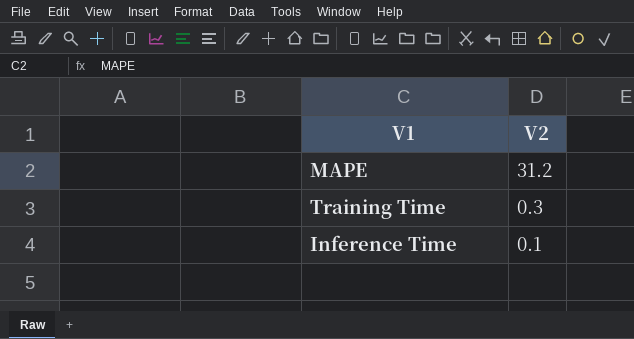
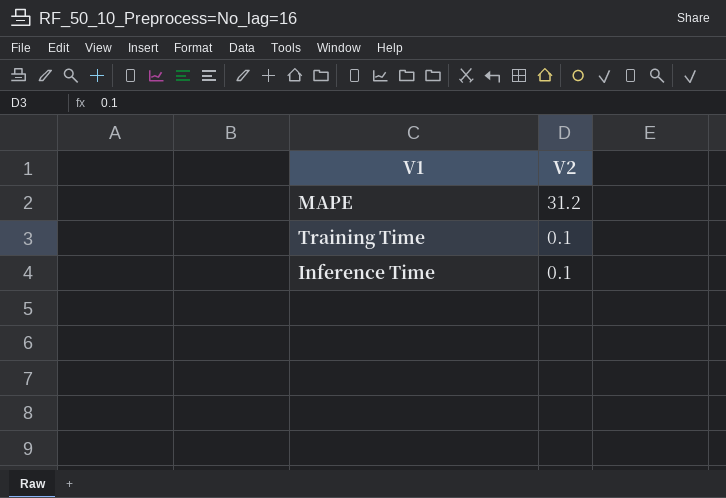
Training Time | V2: 0.3 -> 0.1

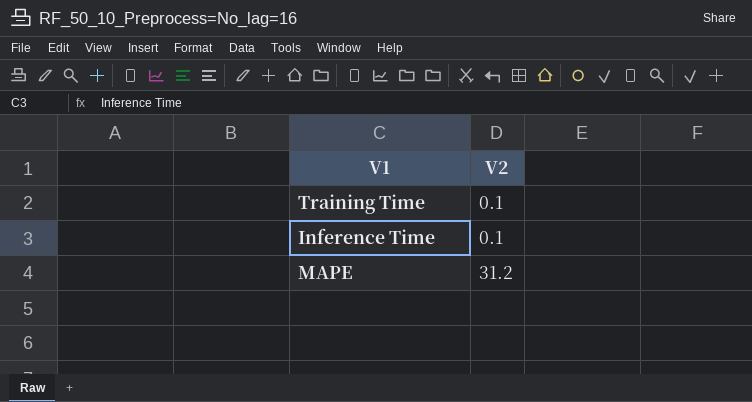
row order: V2 descending -> V2 ascending

